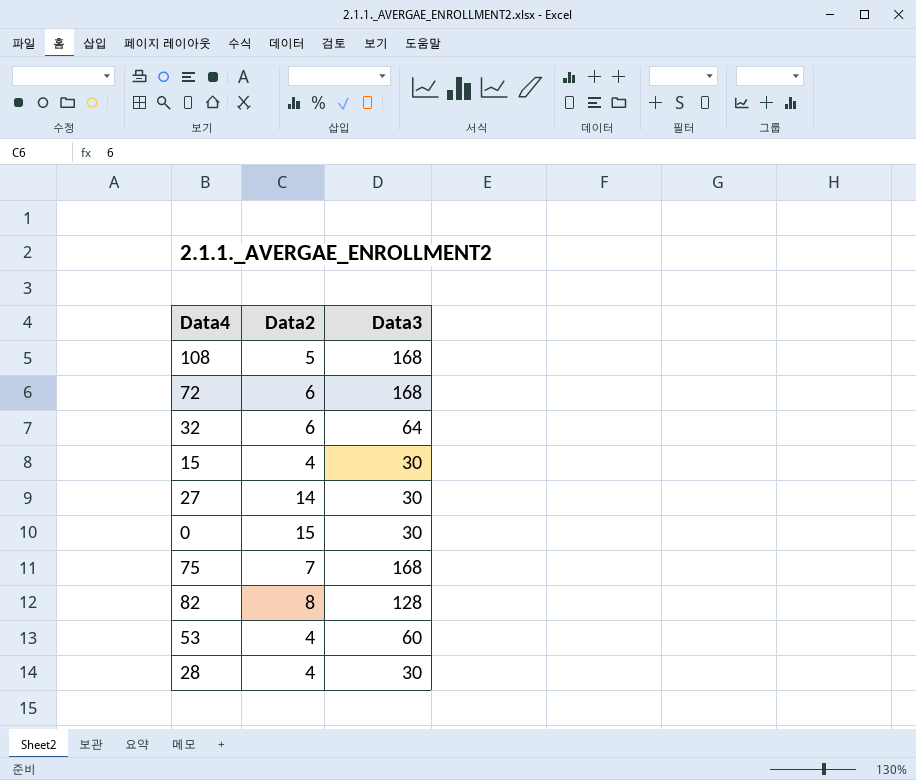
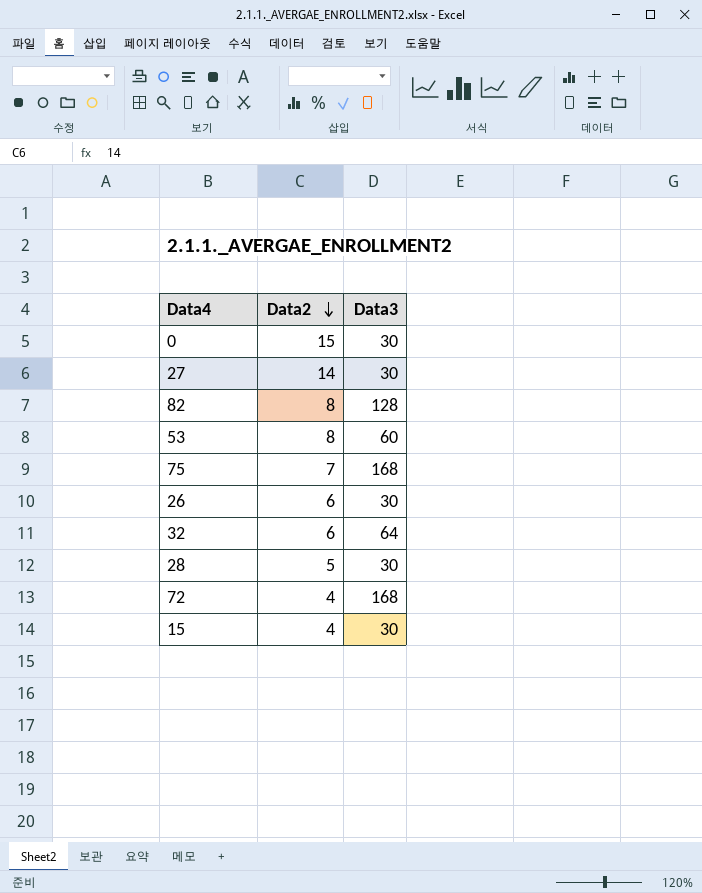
row order: none -> Data2 descending
row 108: 5 | 168 -> none
53 | Data2: 4 -> 8
row 26: none -> 6 | 30
28 | Data2: 4 -> 5
72 | Data2: 6 -> 4

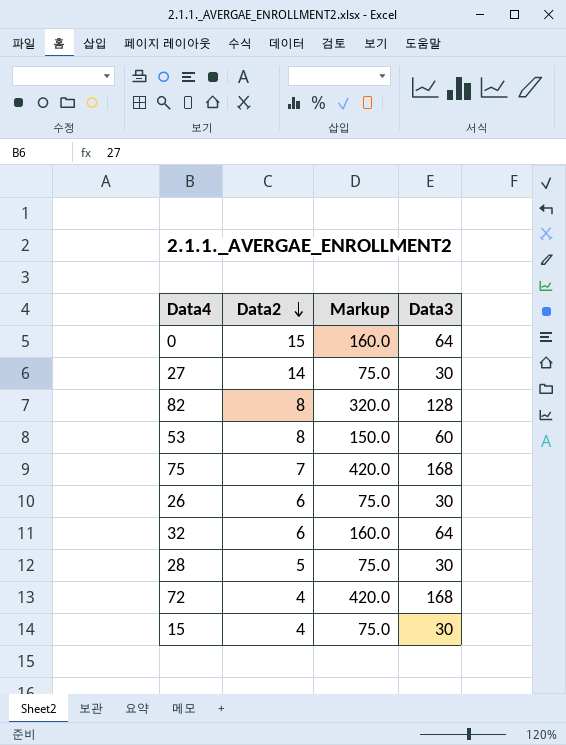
column Markup | formula: none -> [Data3] * 2.5
0 | Data3: 30 -> 64

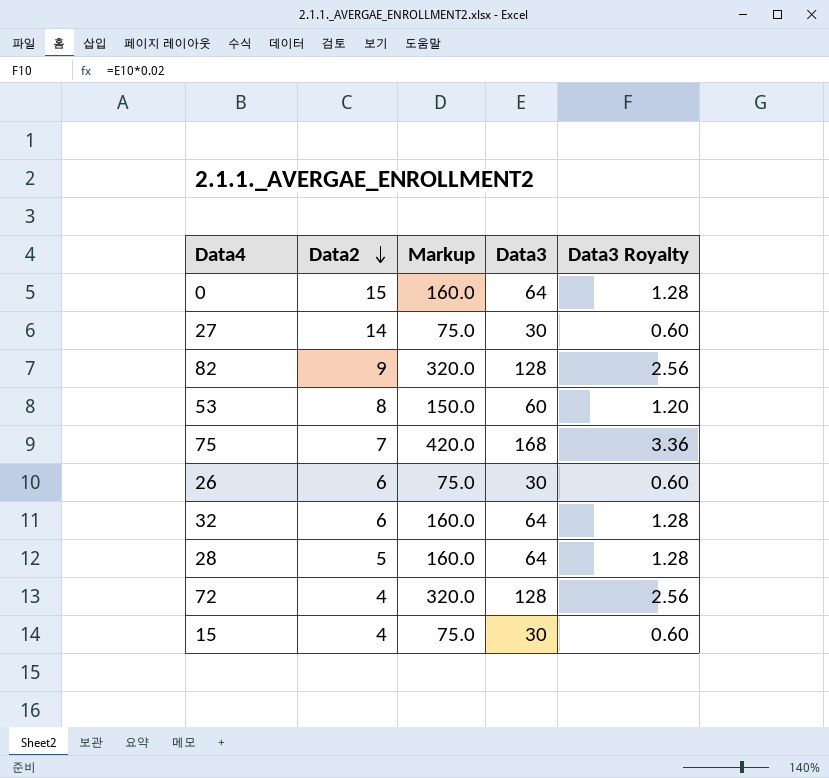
column Data3 Royalty | formula: none -> [Data3] * 0.02
82 | Data2: 8 -> 9
28 | Markup: 75.0 -> 160.0
28 | Data3: 30 -> 64
72 | Markup: 420.0 -> 320.0
72 | Data3: 168 -> 128

